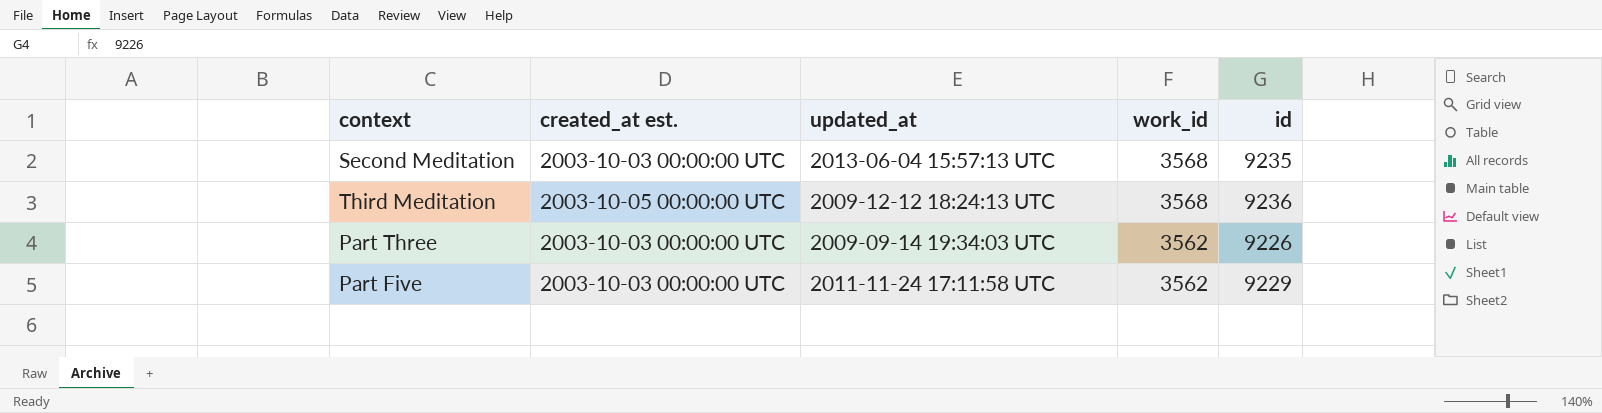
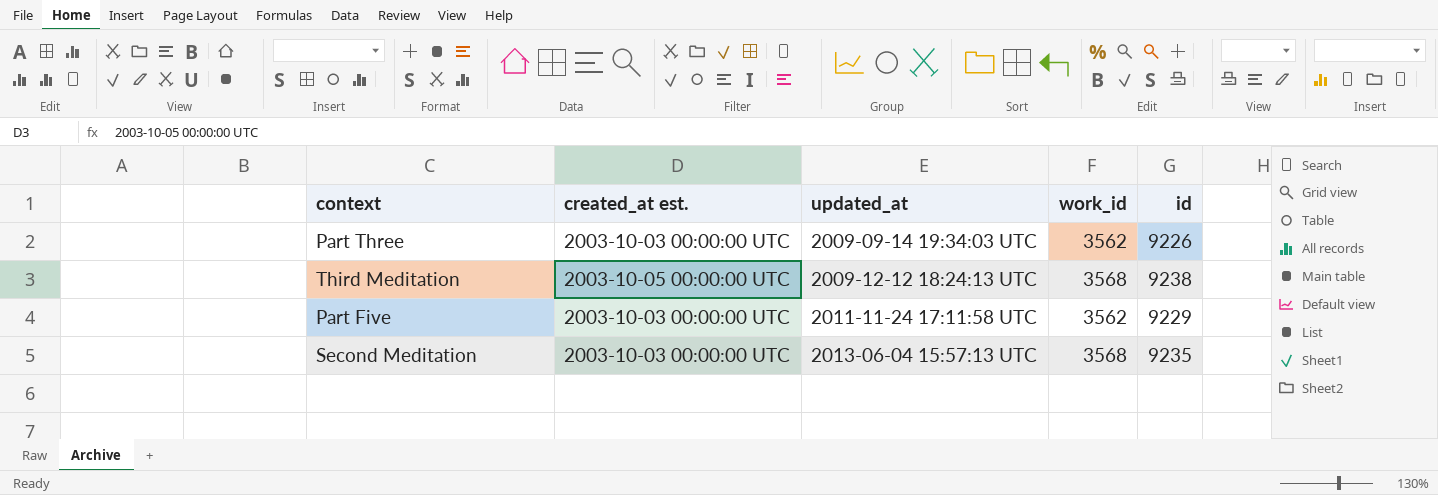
row order: work_id descending -> updated_at ascending
Third Meditation | id: 9236 -> 9238

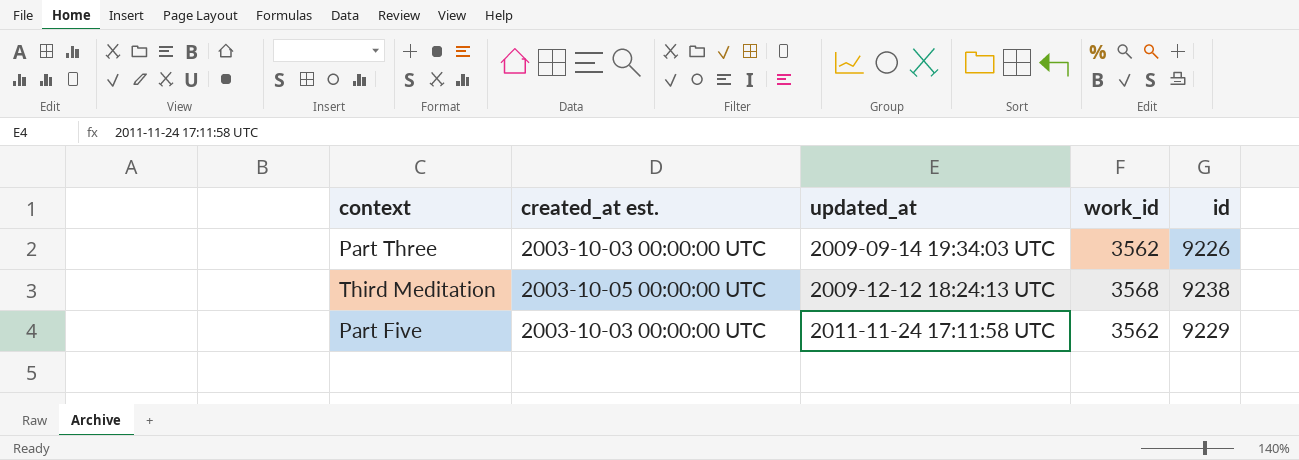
row Second Meditation: 2003-10-03 00:00:00 UTC | 2013-06-04 15:57:13 UTC | 3568 | 9235 -> none

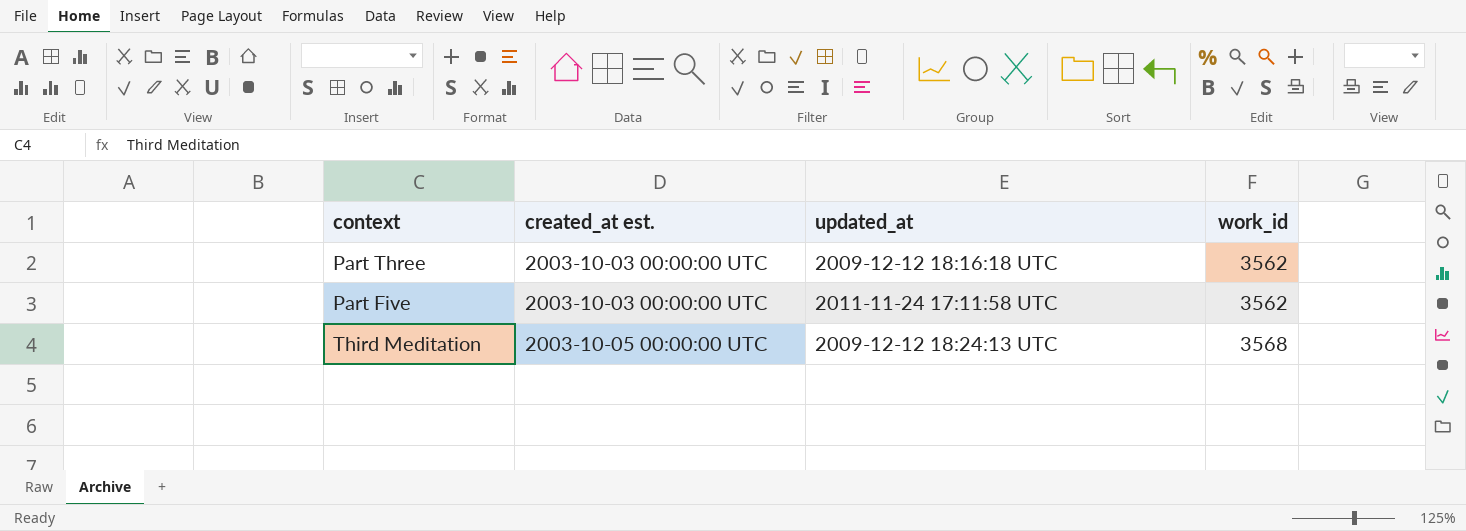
row order: updated_at ascending -> created_at est. ascending
column id | position: 5 -> none
Part Three | updated_at: 2009-09-14 19:34:03 UTC -> 2009-12-12 18:16:18 UTC

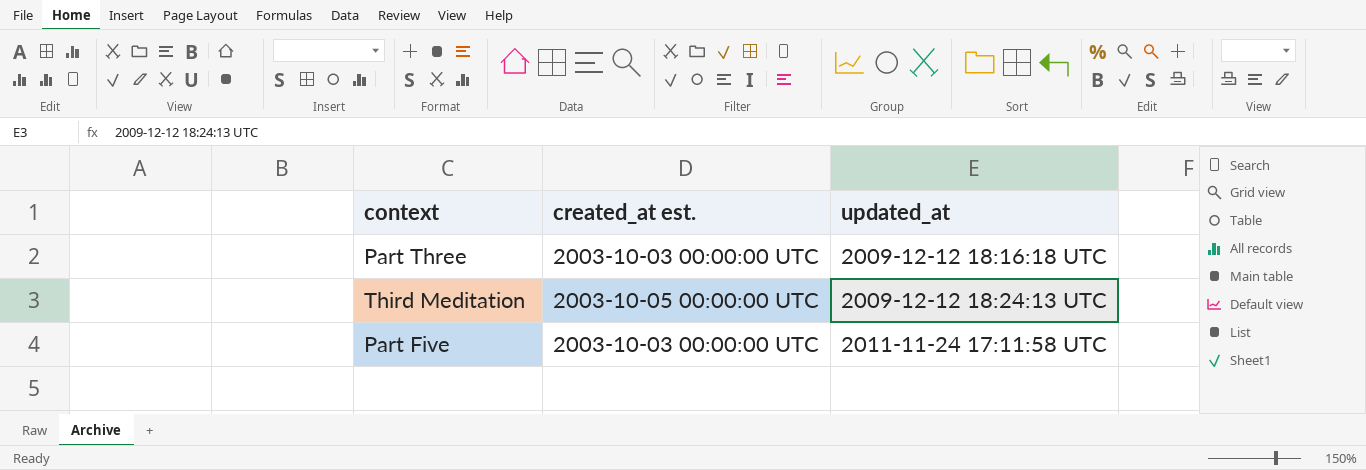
row order: created_at est. ascending -> updated_at ascending
column work_id | position: 4 -> none

